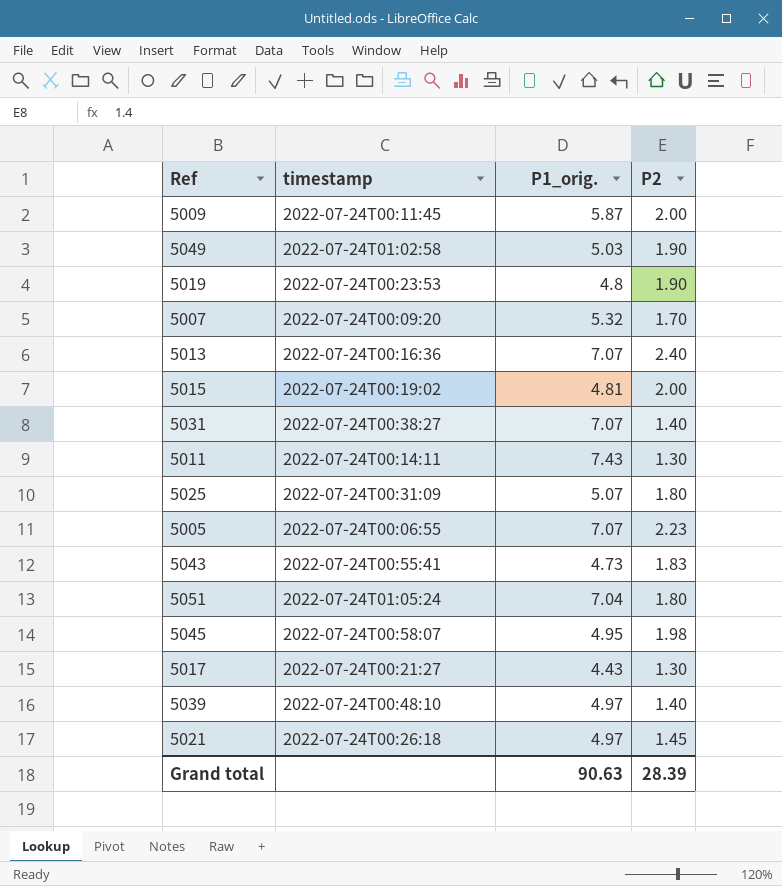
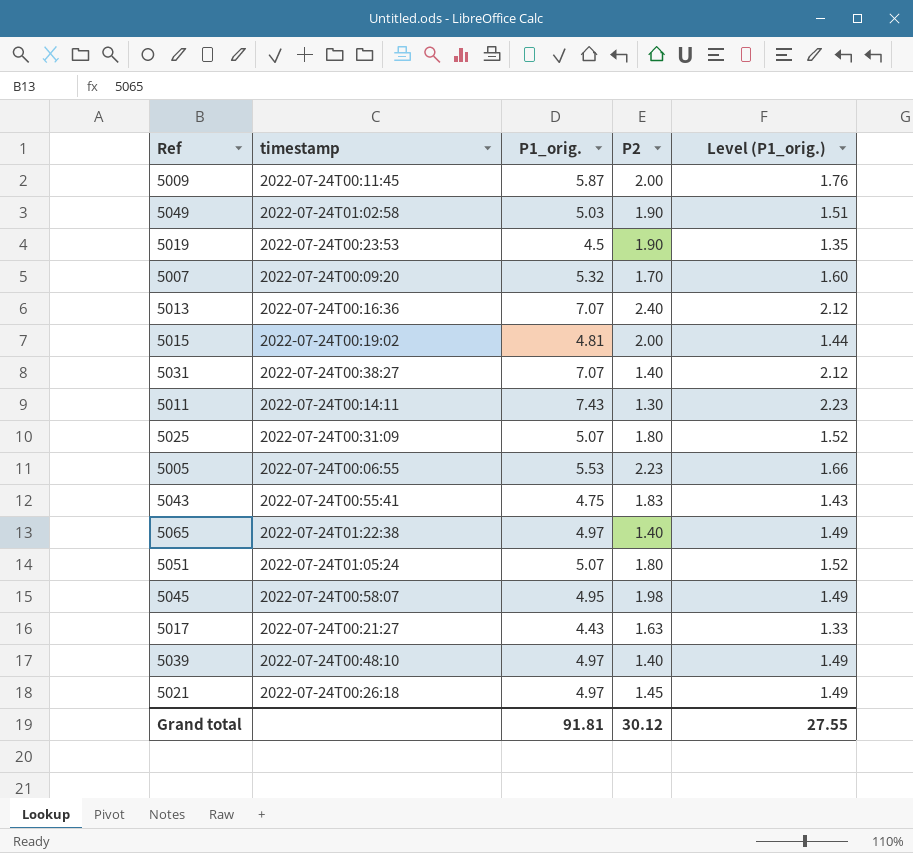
column Level (P1_orig.) | formula: none -> [P1_orig.] * 0.3
5019 | P1_orig.: 4.8 -> 4.5
5005 | P1_orig.: 7.07 -> 5.53
5043 | P1_orig.: 4.73 -> 4.75
row 5065: none -> 2022-07-24T01:22:38 | 4.97 | 1.40 | 1.49
5051 | P1_orig.: 7.04 -> 5.07
5017 | P2: 1.30 -> 1.63
Grand total | P1_orig.: 90.63 -> 91.81
Grand total | P2: 28.39 -> 30.12

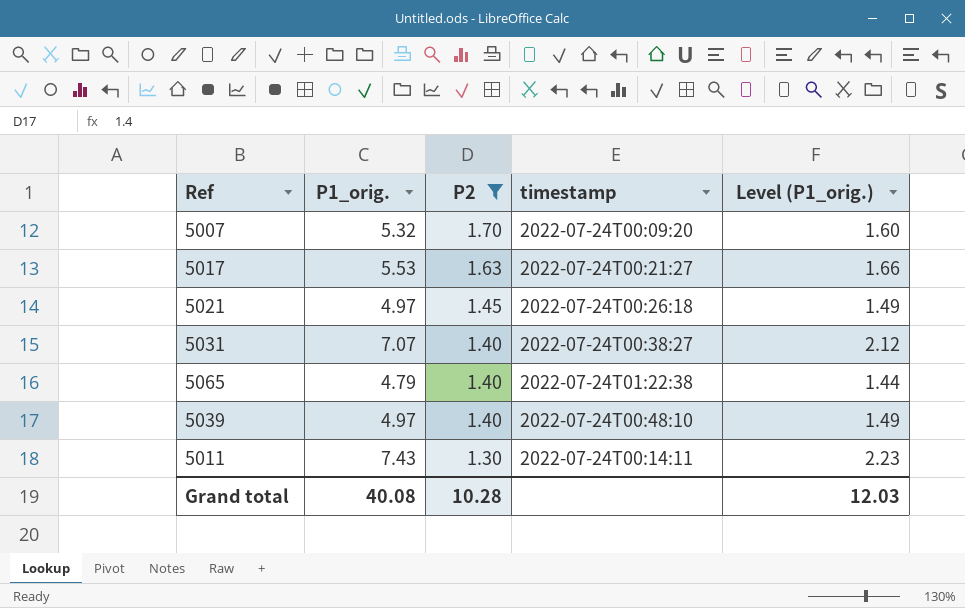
filter: none -> P2 <= 1.70
row order: none -> P2 descending
column timestamp | position: 2 -> 4
5017 | P1_orig.: 4.43 -> 5.53
5017 | Level (P1_orig.): 1.33 -> 1.66
5065 | P1_orig.: 4.97 -> 4.79
5065 | Level (P1_orig.): 1.49 -> 1.44
Grand total | P1_orig.: 91.81 -> 40.08
Grand total | P2: 30.12 -> 10.28
Grand total | Level (P1_orig.): 27.55 -> 12.03

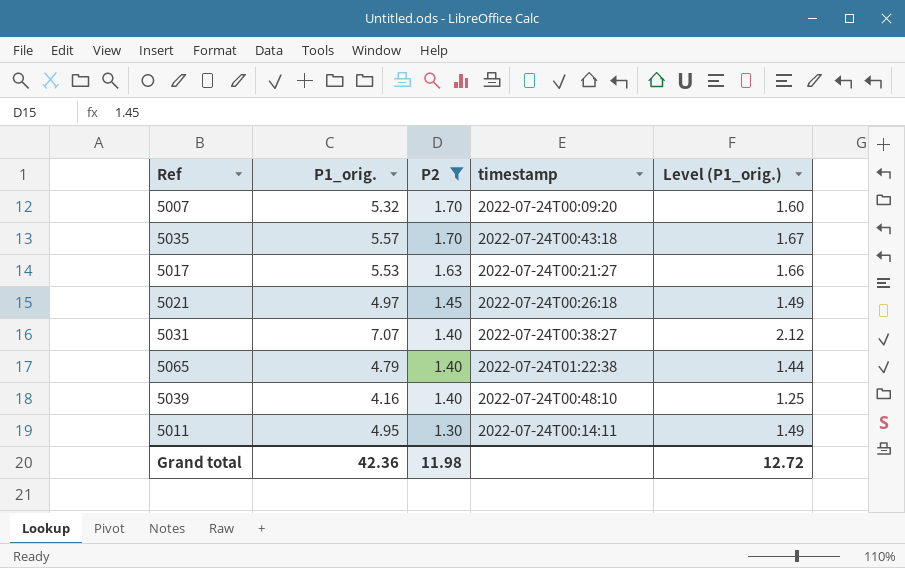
row 5035: none -> 5.57 | 1.70 | 2022-07-24T00:43:18 | 1.67
5039 | P1_orig.: 4.97 -> 4.16
5039 | Level (P1_orig.): 1.49 -> 1.25
5011 | P1_orig.: 7.43 -> 4.95
5011 | Level (P1_orig.): 2.23 -> 1.49
Grand total | P1_orig.: 40.08 -> 42.36
Grand total | P2: 10.28 -> 11.98
Grand total | Level (P1_orig.): 12.03 -> 12.72

